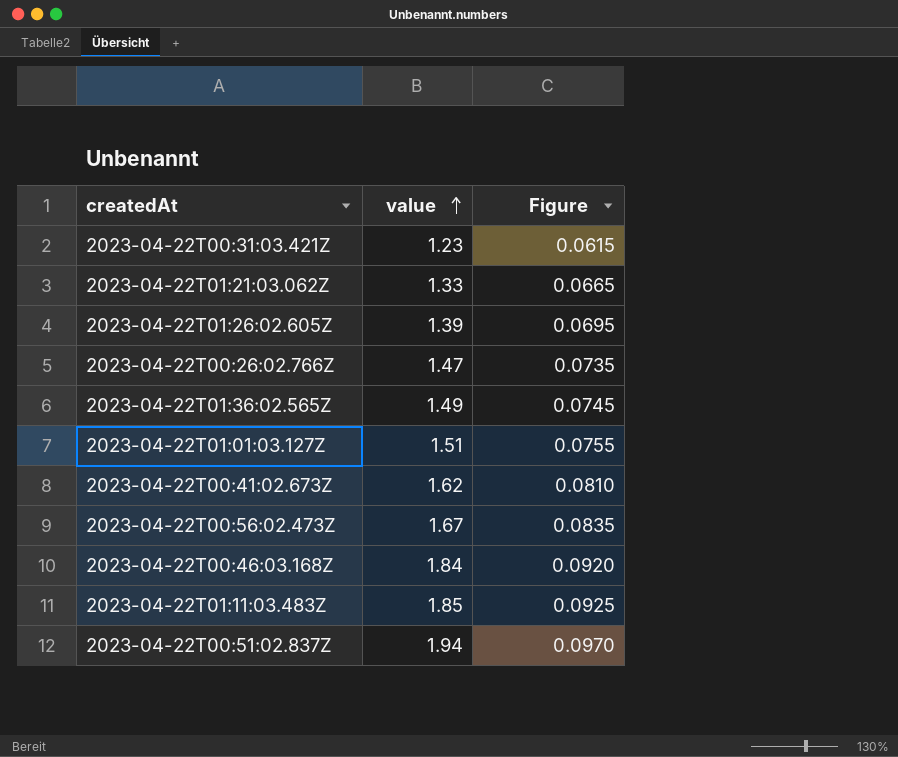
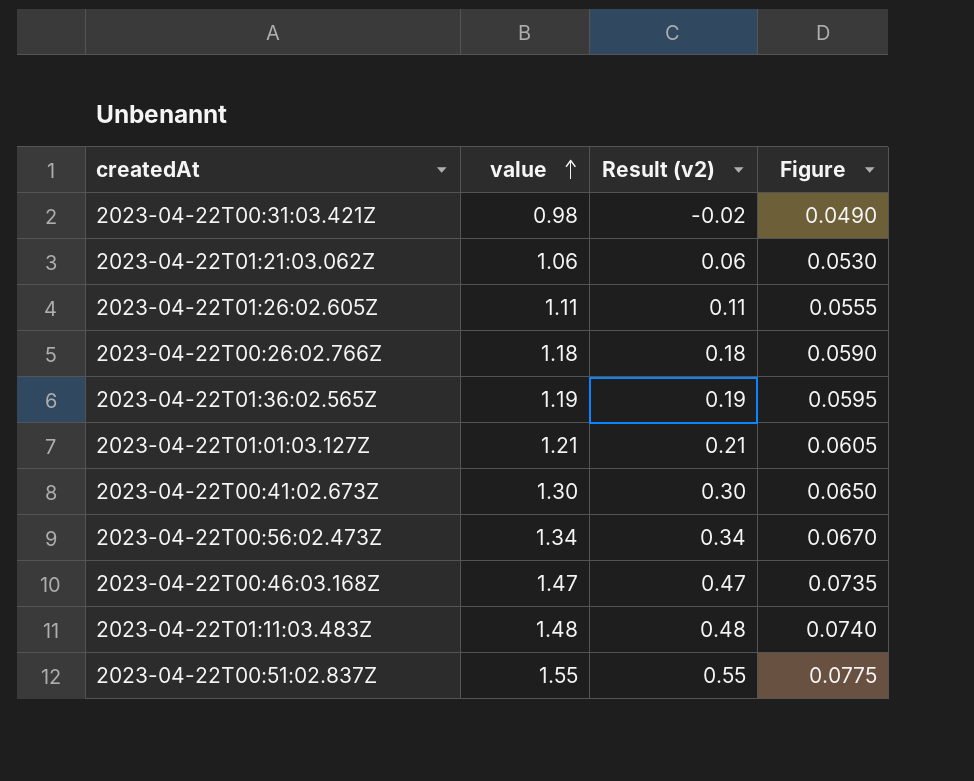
column Result (v2) | formula: none -> [value] - 1
2023-04-22T00:31:03.421Z | value: 1.23 -> 0.98
2023-04-22T00:31:03.421Z | Figure: 0.0615 -> 0.0490
2023-04-22T01:21:03.062Z | value: 1.33 -> 1.06
2023-04-22T01:21:03.062Z | Figure: 0.0665 -> 0.0530
2023-04-22T01:26:02.605Z | value: 1.39 -> 1.11
2023-04-22T01:26:02.605Z | Figure: 0.0695 -> 0.0555
2023-04-22T00:26:02.766Z | value: 1.47 -> 1.18
2023-04-22T00:26:02.766Z | Figure: 0.0735 -> 0.0590
2023-04-22T01:36:02.565Z | value: 1.49 -> 1.19
2023-04-22T01:36:02.565Z | Figure: 0.0745 -> 0.0595
2023-04-22T01:01:03.127Z | value: 1.51 -> 1.21
2023-04-22T01:01:03.127Z | Figure: 0.0755 -> 0.0605
2023-04-22T00:41:02.673Z | value: 1.62 -> 1.30
2023-04-22T00:41:02.673Z | Figure: 0.0810 -> 0.0650
2023-04-22T00:56:02.473Z | value: 1.67 -> 1.34
2023-04-22T00:56:02.473Z | Figure: 0.0835 -> 0.0670
2023-04-22T00:46:03.168Z | value: 1.84 -> 1.47
2023-04-22T00:46:03.168Z | Figure: 0.0920 -> 0.0735
2023-04-22T01:11:03.483Z | value: 1.85 -> 1.48
2023-04-22T01:11:03.483Z | Figure: 0.0925 -> 0.0740
2023-04-22T00:51:02.837Z | value: 1.94 -> 1.55
2023-04-22T00:51:02.837Z | Figure: 0.0970 -> 0.0775

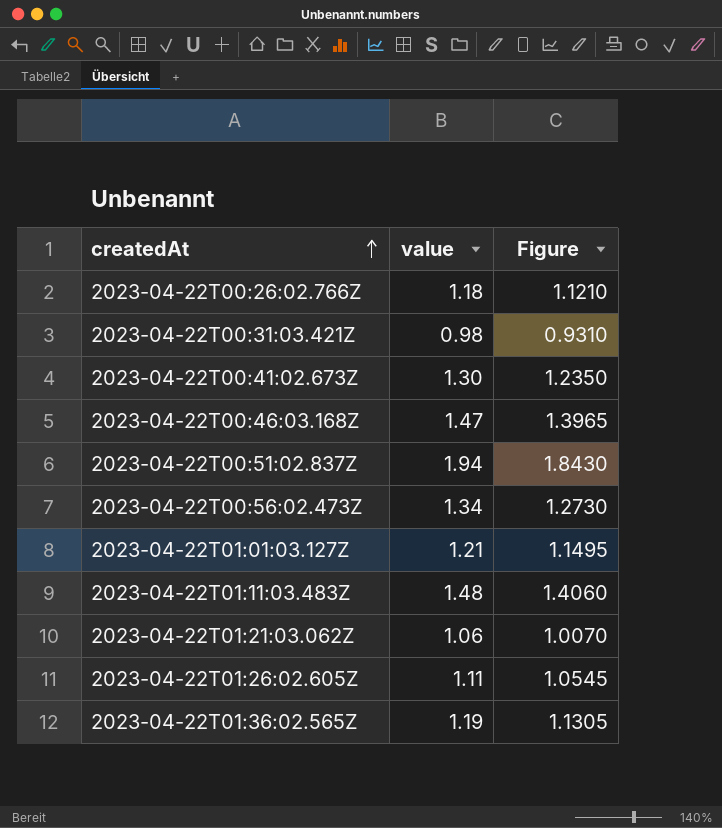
row order: value ascending -> createdAt ascending
column Result (v2) | formula: [value] - 1 -> none
column Figure | formula: [value] * 0.05 -> [value] * 0.95
2023-04-22T00:51:02.837Z | value: 1.55 -> 1.94

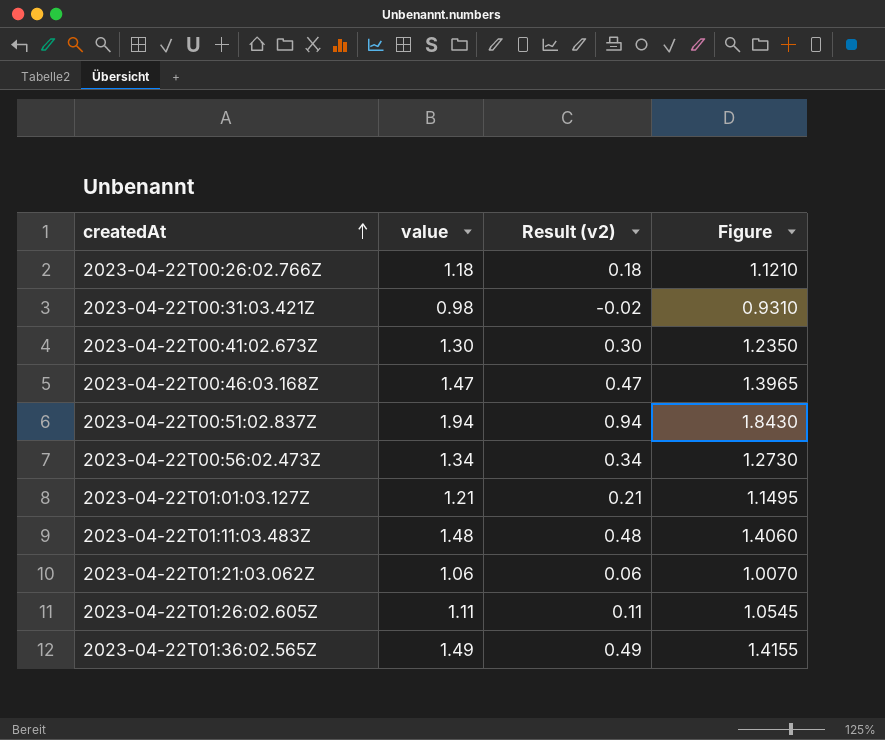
column Result (v2) | formula: none -> [value] - 1
2023-04-22T01:36:02.565Z | value: 1.19 -> 1.49
2023-04-22T01:36:02.565Z | Figure: 1.1305 -> 1.4155

